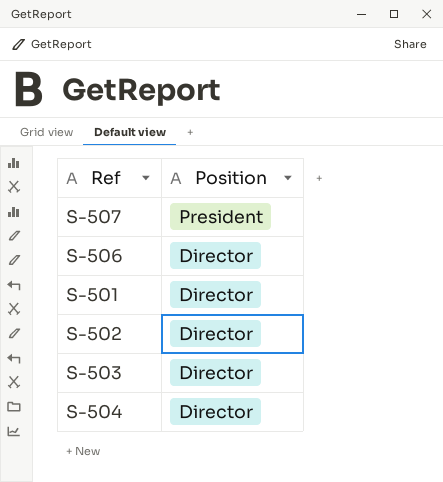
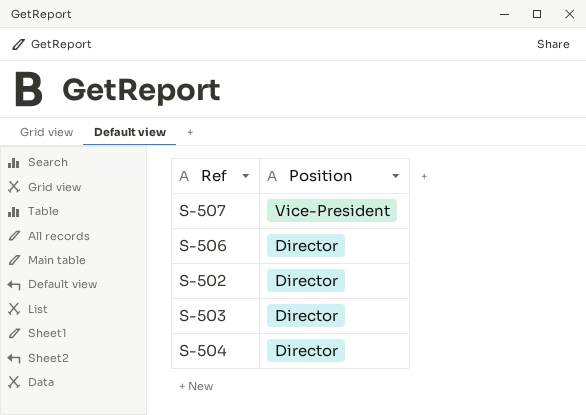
row S-501: Director -> none
S-507 | Position: President -> Vice-President

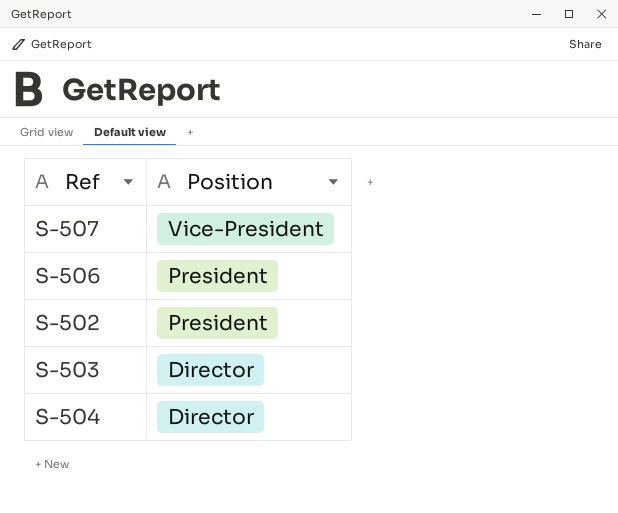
S-506 | Position: Director -> President
S-502 | Position: Director -> President

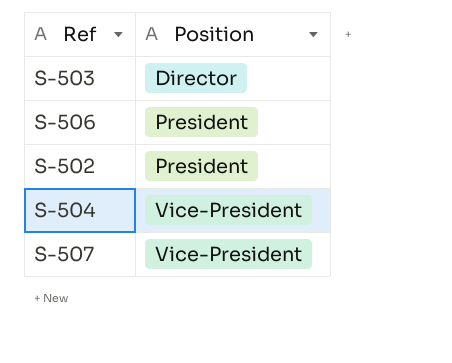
row order: Position descending -> Position ascending
S-504 | Position: Director -> Vice-President

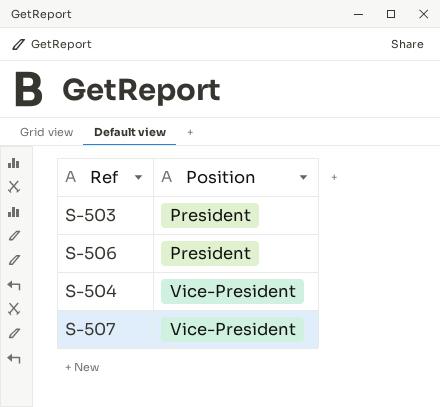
row S-502: President -> none
S-503 | Position: Director -> President

